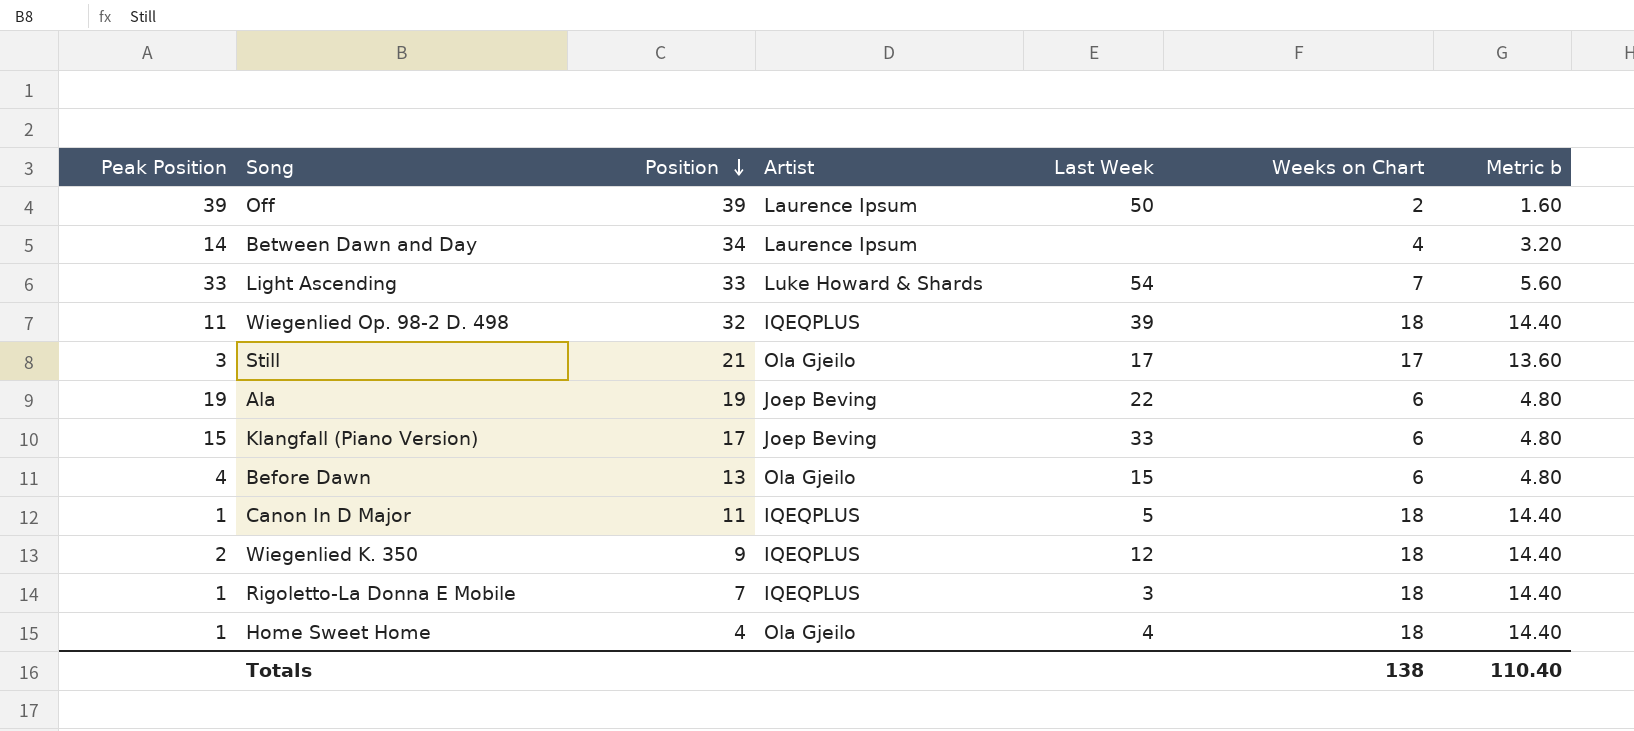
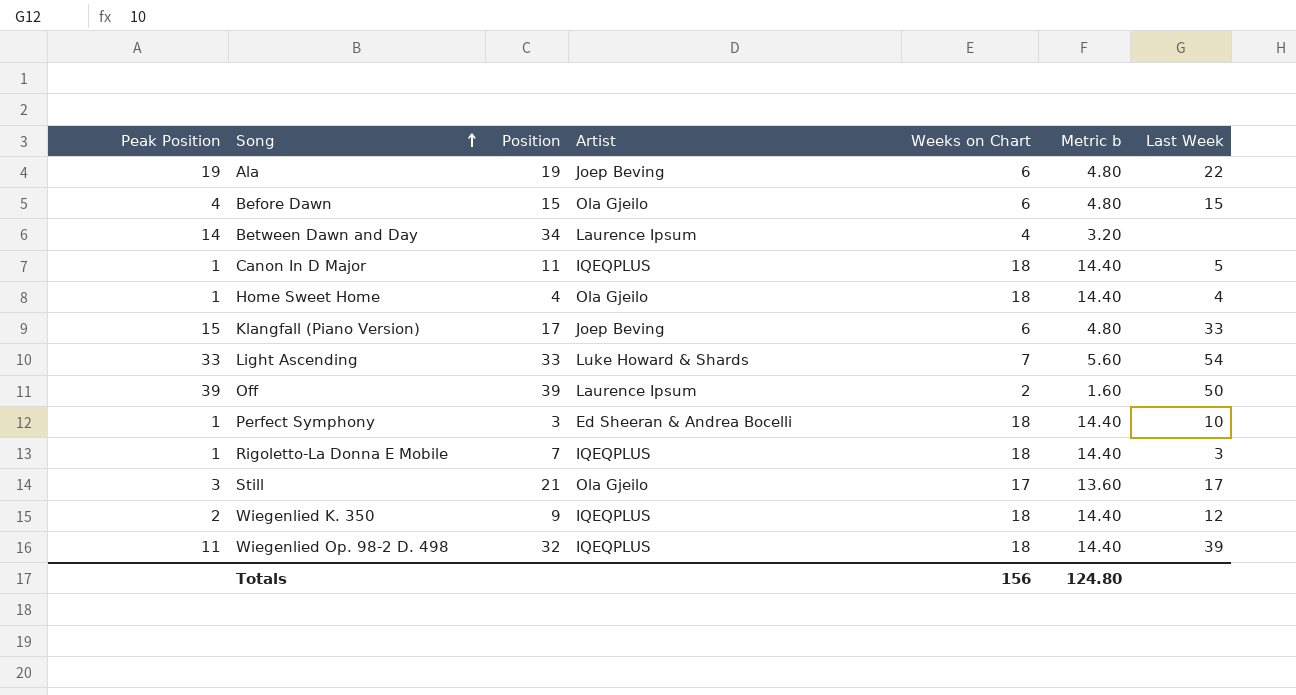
row order: Position descending -> Song ascending
column Last Week | position: 5 -> 7
Before Dawn | Position: 13 -> 15
row Perfect Symphony: none -> 1 | 3 | Ed Sheeran & Andrea Bocelli | 18 | 14.40 | 10
Totals | Weeks on Chart: 138 -> 156
Totals | Metric b: 110.40 -> 124.80

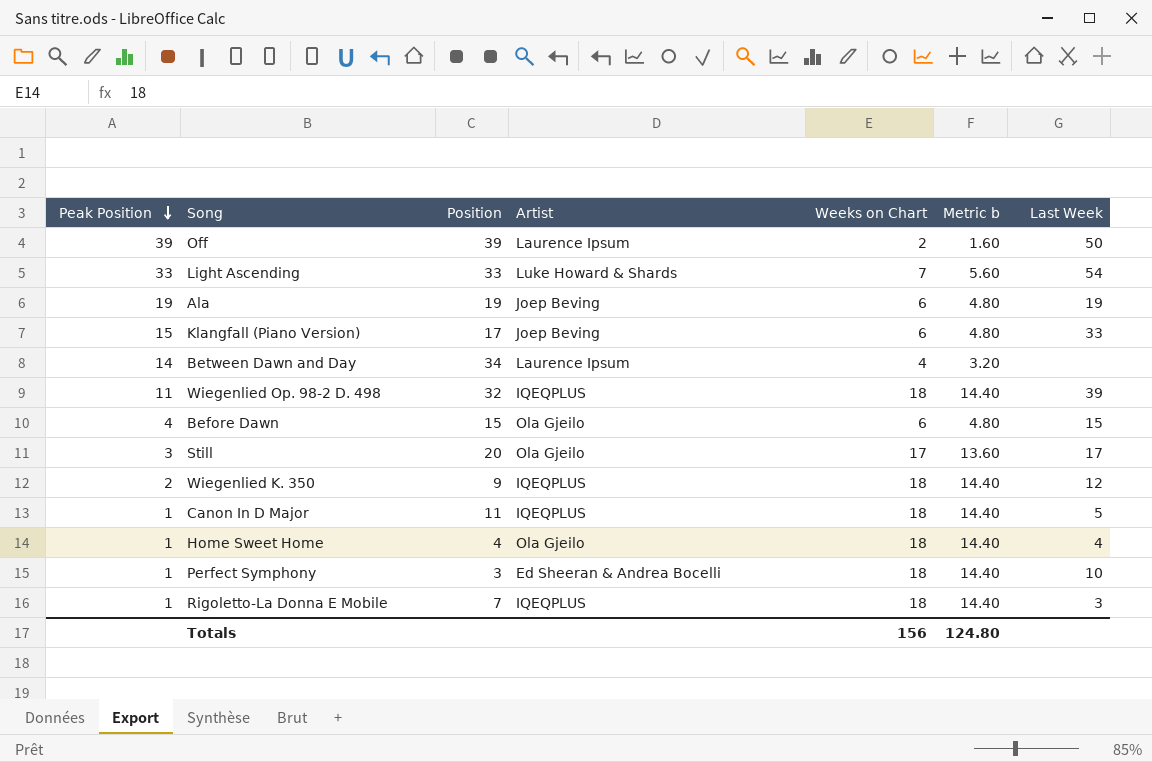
row order: Song ascending -> Peak Position descending
Ala | Last Week: 22 -> 19
Still | Position: 21 -> 20

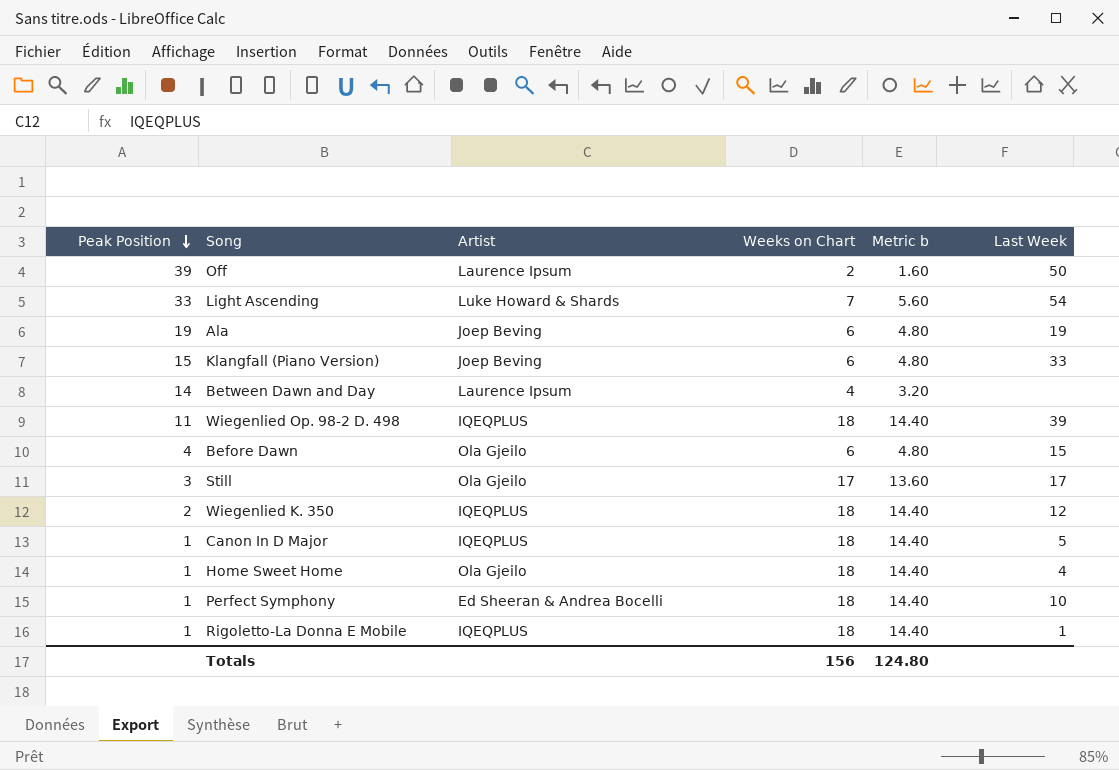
column Position | position: 3 -> none
Rigoletto-La Donna E Mobile | Last Week: 3 -> 1

